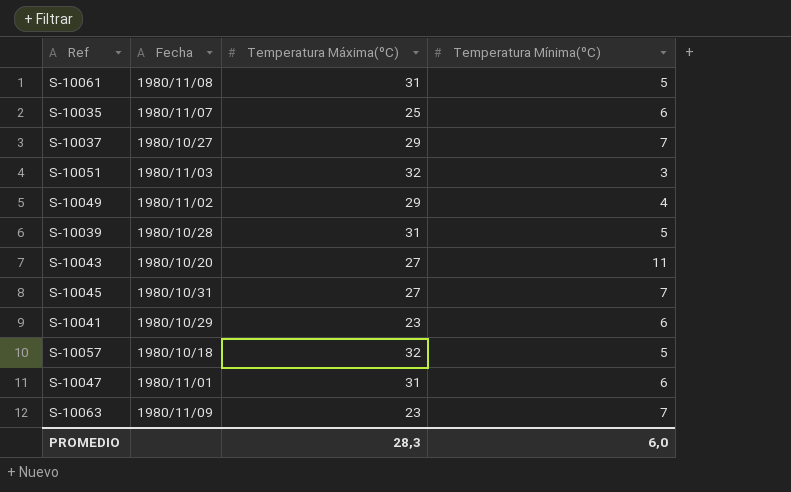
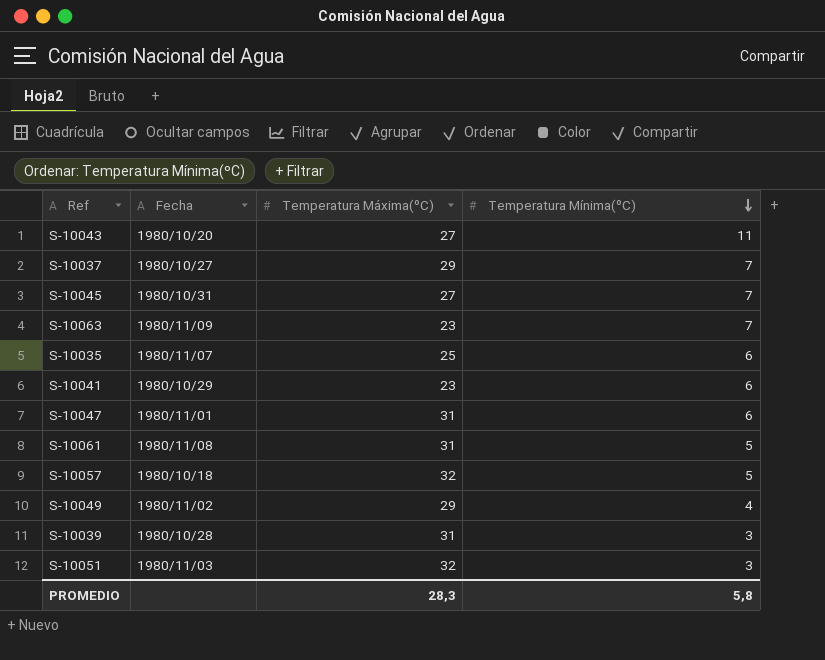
row order: none -> Temperatura Mínima(ºC) descending
S-10039 | Temperatura Mínima(ºC): 5 -> 3
PROMEDIO | Temperatura Mínima(ºC): 6,0 -> 5,8

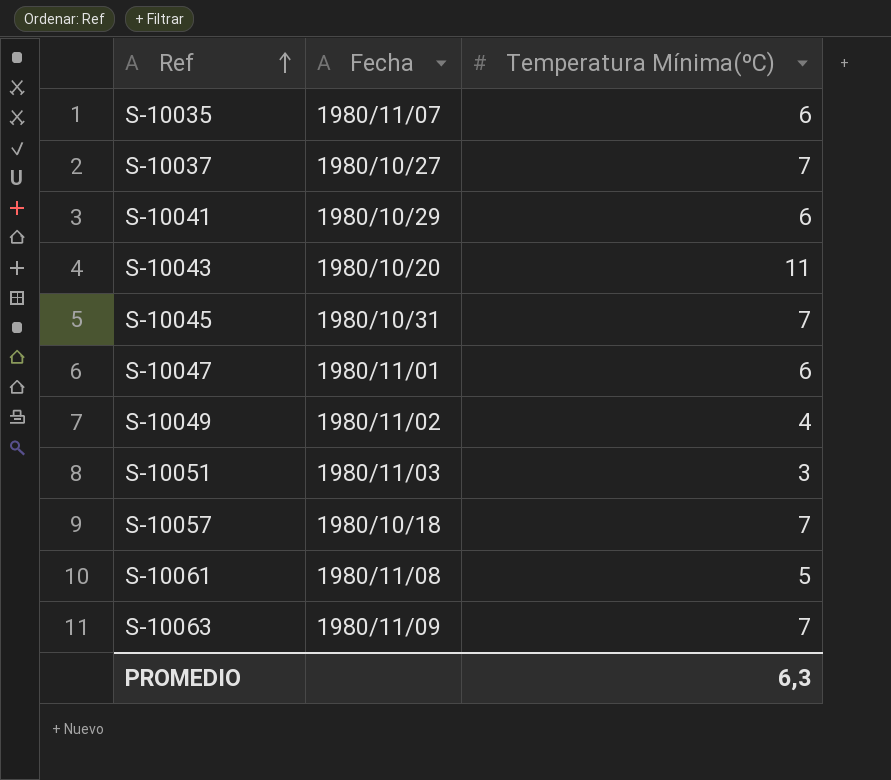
row order: Temperatura Mínima(ºC) descending -> Ref ascending
column Temperatura Máxima(ºC) | position: 3 -> none
row S-10039: 1980/10/28 | 31 | 3 -> none
S-10057 | Temperatura Mínima(ºC): 5 -> 7
PROMEDIO | Temperatura Mínima(ºC): 5,8 -> 6,3

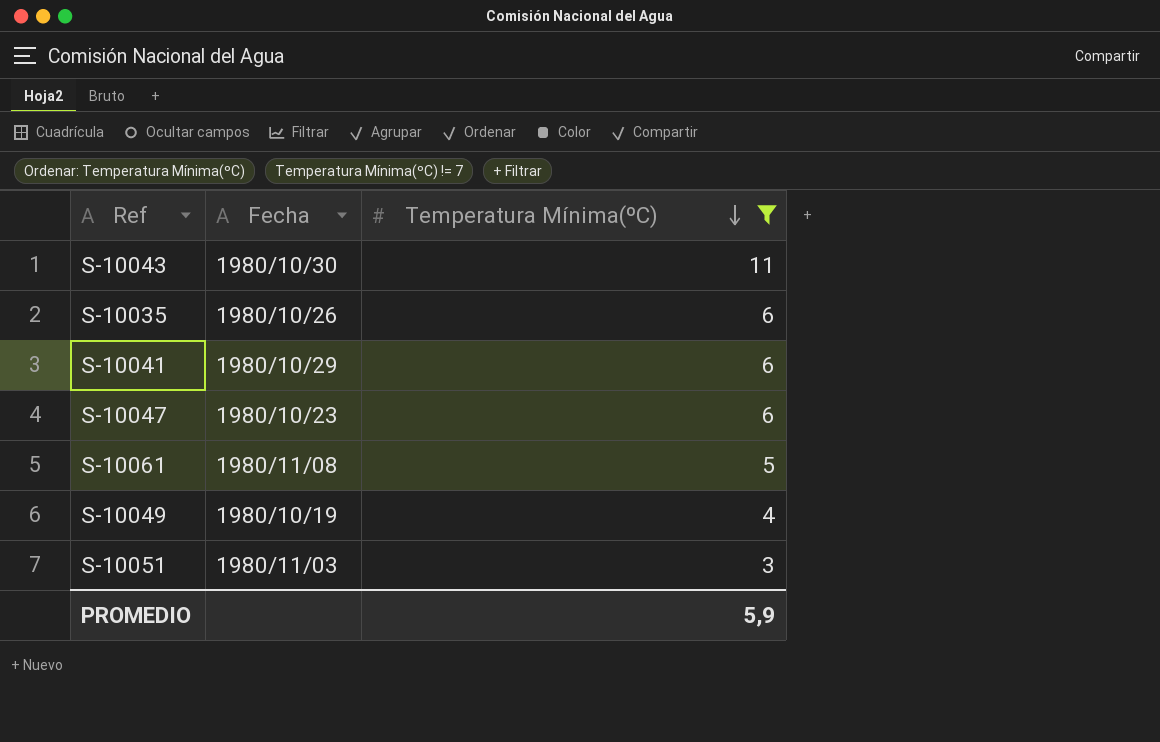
filter: none -> Temperatura Mínima(ºC) != 7
row order: Ref ascending -> Temperatura Mínima(ºC) descending
S-10043 | Fecha: 1980/10/20 -> 1980/10/30
S-10035 | Fecha: 1980/11/07 -> 1980/10/26
S-10047 | Fecha: 1980/11/01 -> 1980/10/23
S-10049 | Fecha: 1980/11/02 -> 1980/10/19
PROMEDIO | Temperatura Mínima(ºC): 6,3 -> 5,9

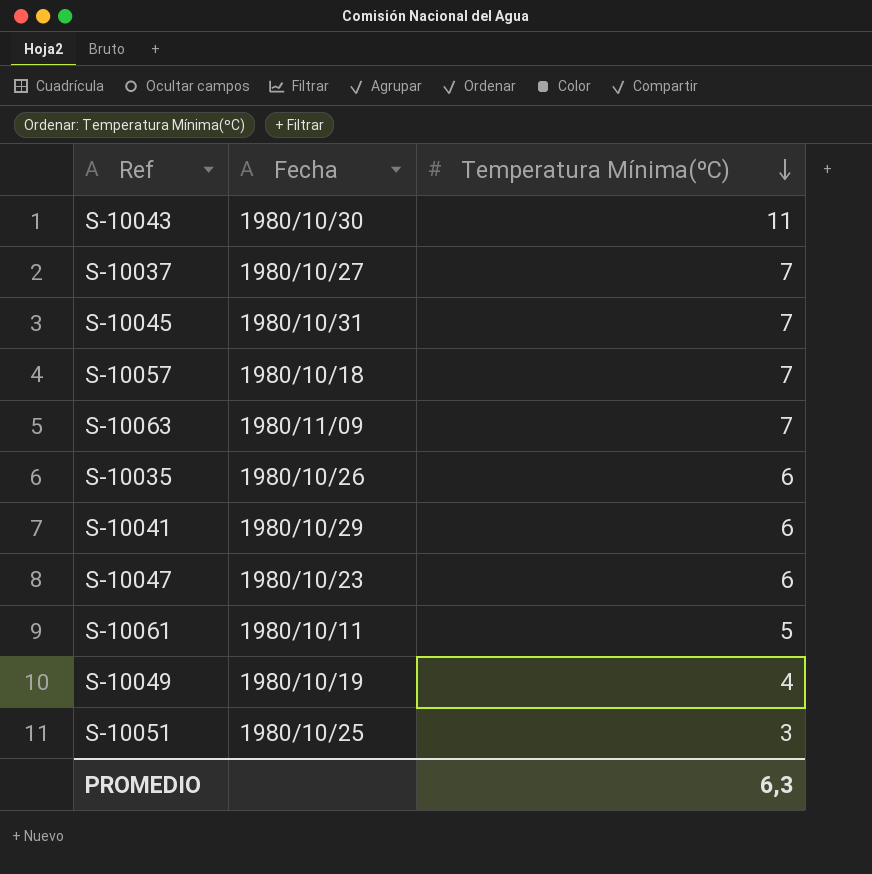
filter: Temperatura Mínima(ºC) != 7 -> none
S-10061 | Fecha: 1980/11/08 -> 1980/10/11
S-10051 | Fecha: 1980/11/03 -> 1980/10/25
PROMEDIO | Temperatura Mínima(ºC): 5,9 -> 6,3

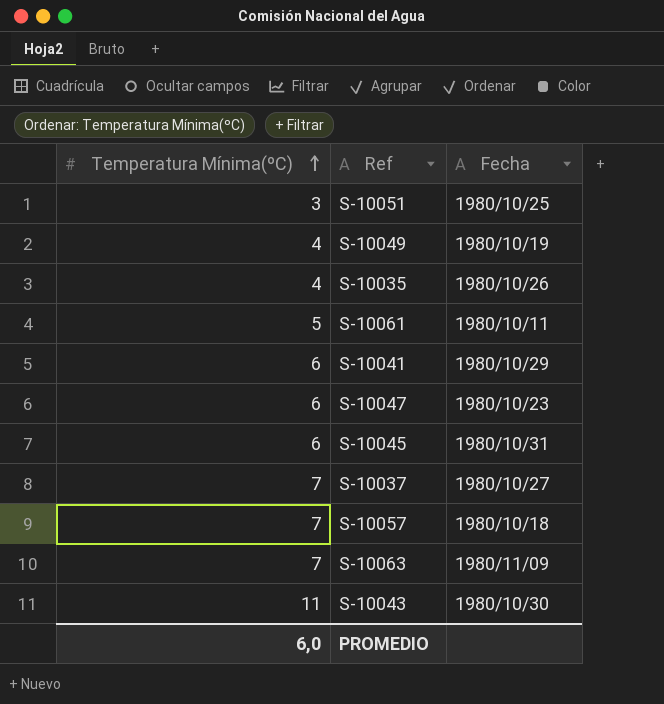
row order: Temperatura Mínima(ºC) descending -> Temperatura Mínima(ºC) ascending
column Temperatura Mínima(ºC) | position: 3 -> 1
S-10035 | Temperatura Mínima(ºC): 6 -> 4
S-10045 | Temperatura Mínima(ºC): 7 -> 6
PROMEDIO | Temperatura Mínima(ºC): 6,3 -> 6,0

